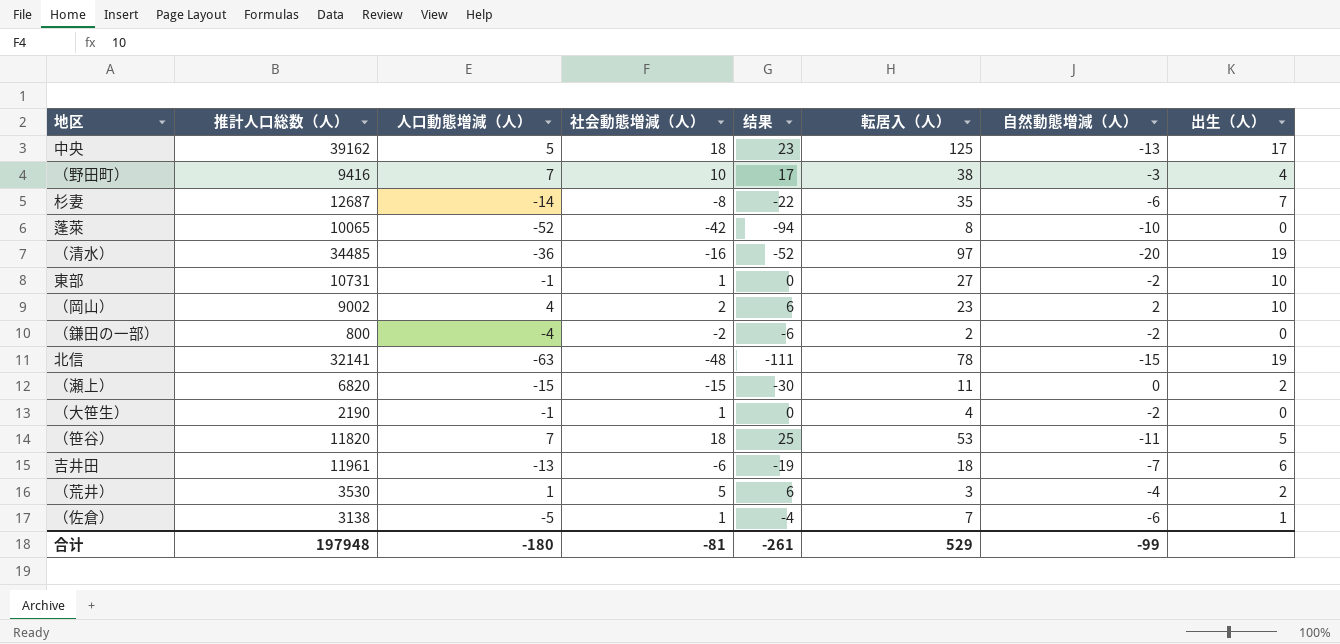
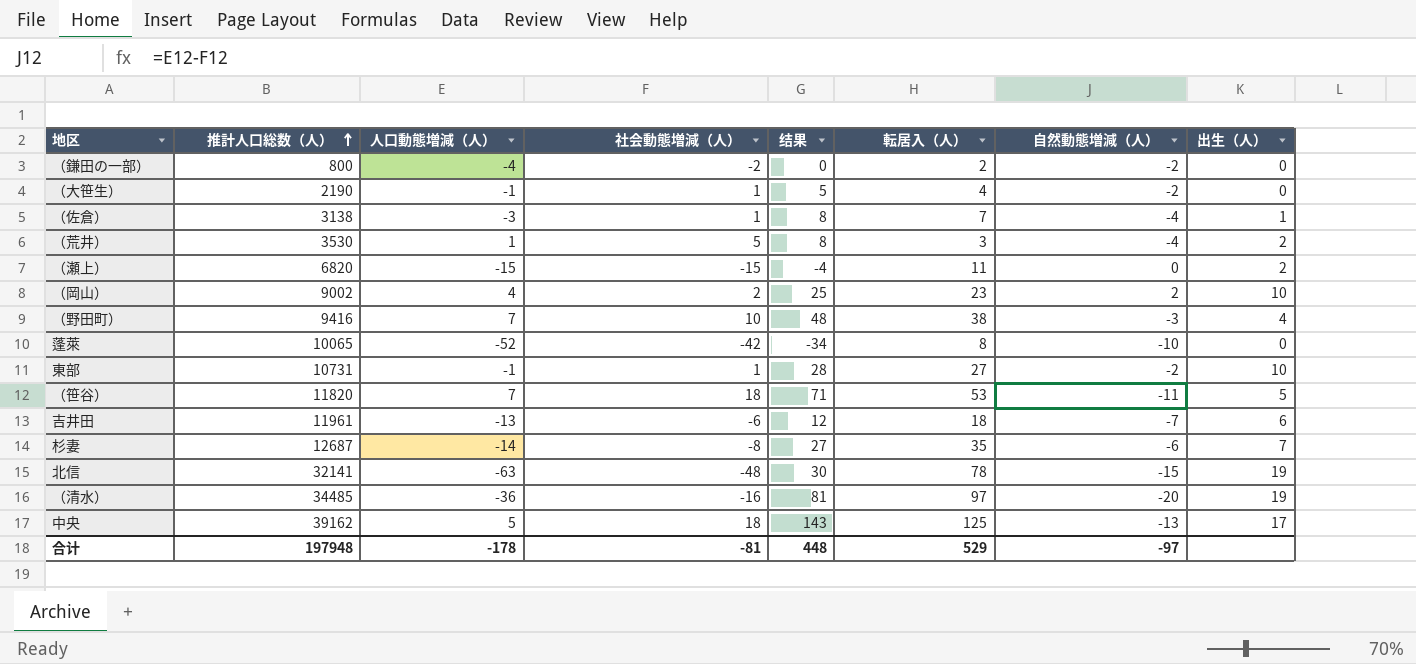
row order: none -> 推計人口総数（人） ascending
column 结果 | formula: [人口動態増減（人）] + [社会動態増減（人）] -> [社会動態増減（人）] + [転居入（人）]
（佐倉） | 人口動態増減（人）: -5 -> -3
（佐倉） | 自然動態増減（人）: -6 -> -4
合计 | 人口動態増減（人）: -180 -> -178
合计 | 结果: -261 -> 448
合计 | 自然動態増減（人）: -99 -> -97

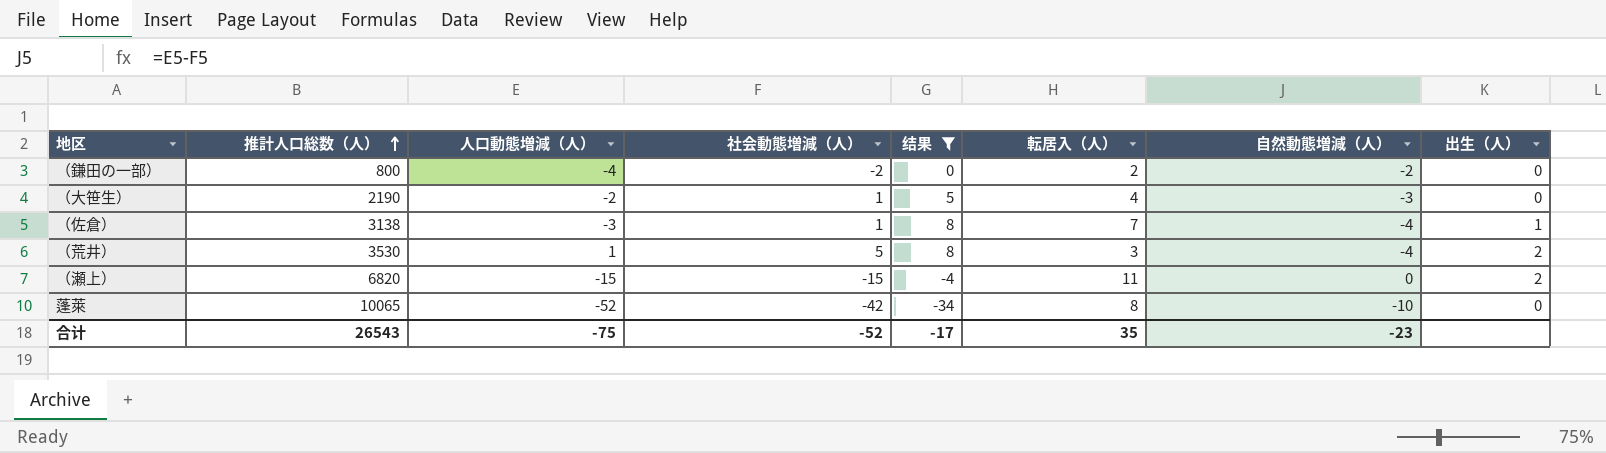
filter: none -> 结果 <= 8
（大笹生） | 人口動態増減（人）: -1 -> -2
（大笹生） | 自然動態増減（人）: -2 -> -3
合计 | 推計人口総数（人）: 197948 -> 26543
合计 | 人口動態増減（人）: -178 -> -75
合计 | 社会動態増減（人）: -81 -> -52
合计 | 结果: 448 -> -17
合计 | 転居入（人）: 529 -> 35
合计 | 自然動態増減（人）: -97 -> -23

